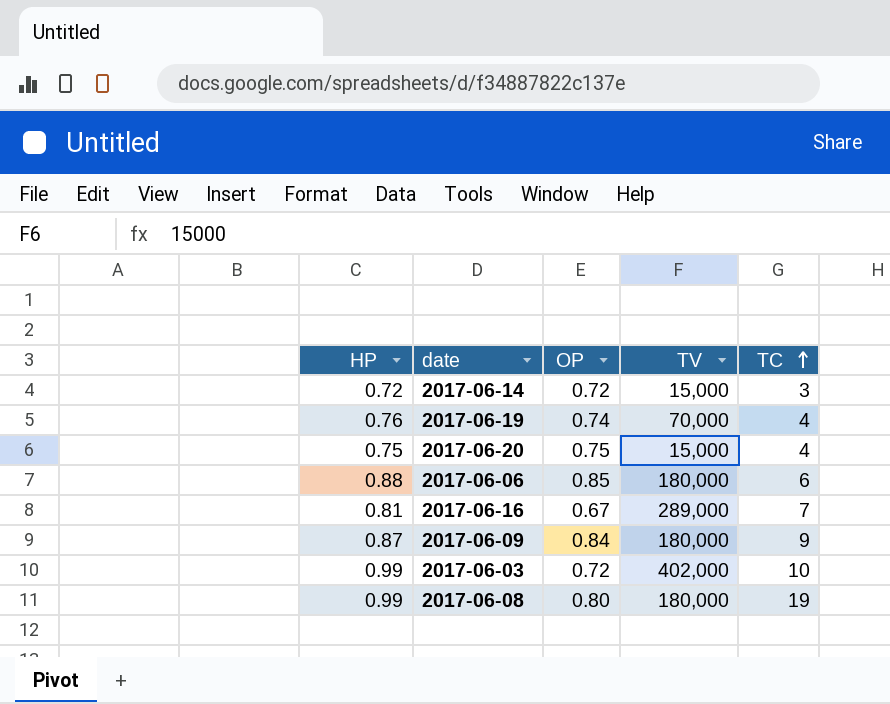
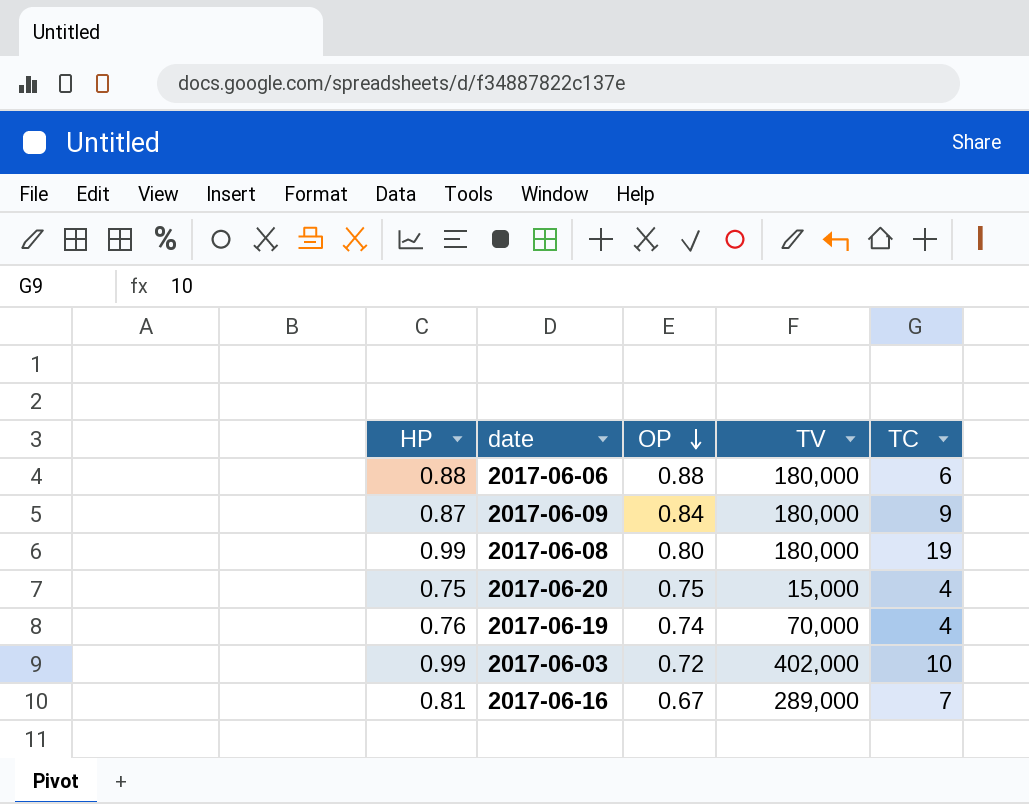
row order: TC ascending -> OP descending
row 2017-06-14: 0.72 | 0.72 | 15,000 | 3 -> none
2017-06-06 | OP: 0.85 -> 0.88

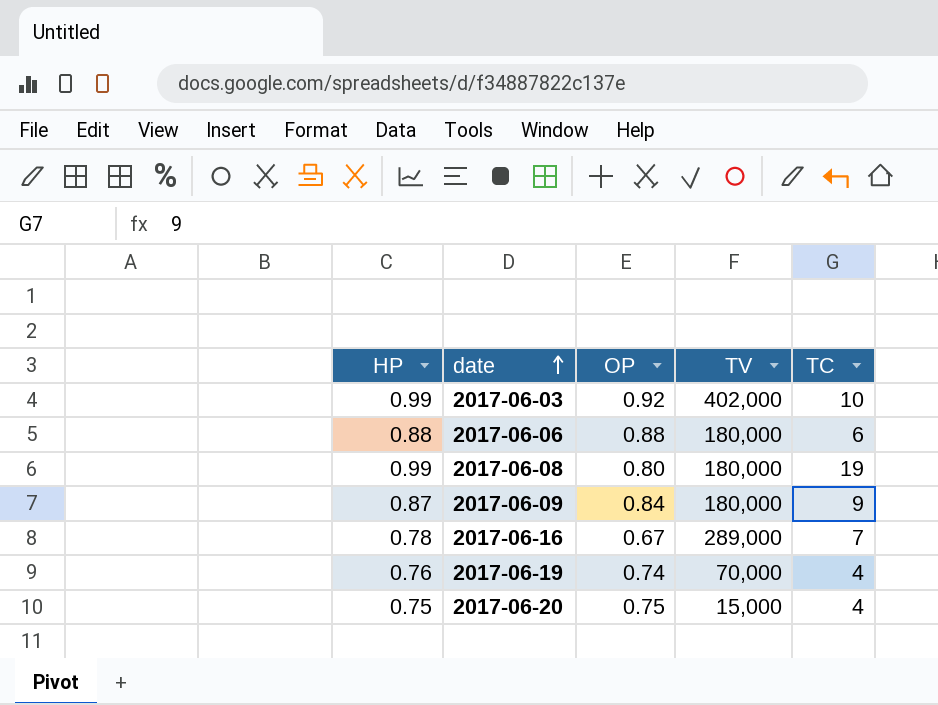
row order: OP descending -> date ascending
2017-06-03 | OP: 0.72 -> 0.92
2017-06-16 | HP: 0.81 -> 0.78

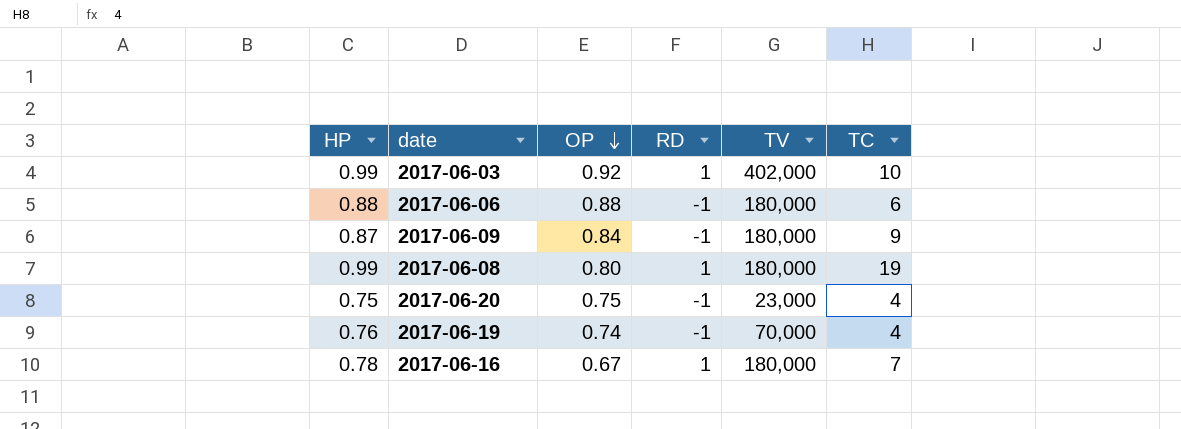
row order: date ascending -> OP descending
column RD | position: none -> 4
2017-06-20 | TV: 15,000 -> 23,000
2017-06-16 | TV: 289,000 -> 180,000

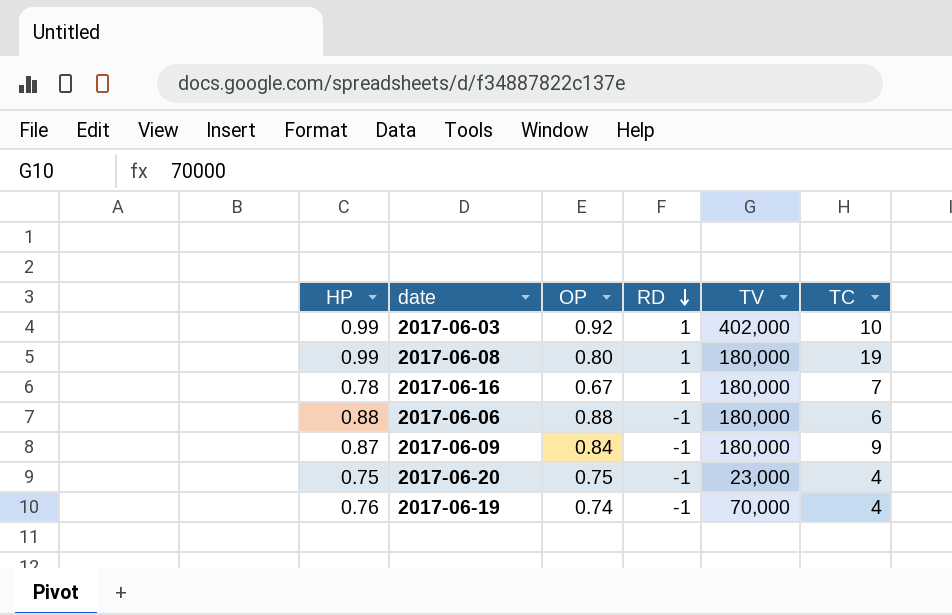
row order: OP descending -> RD descending

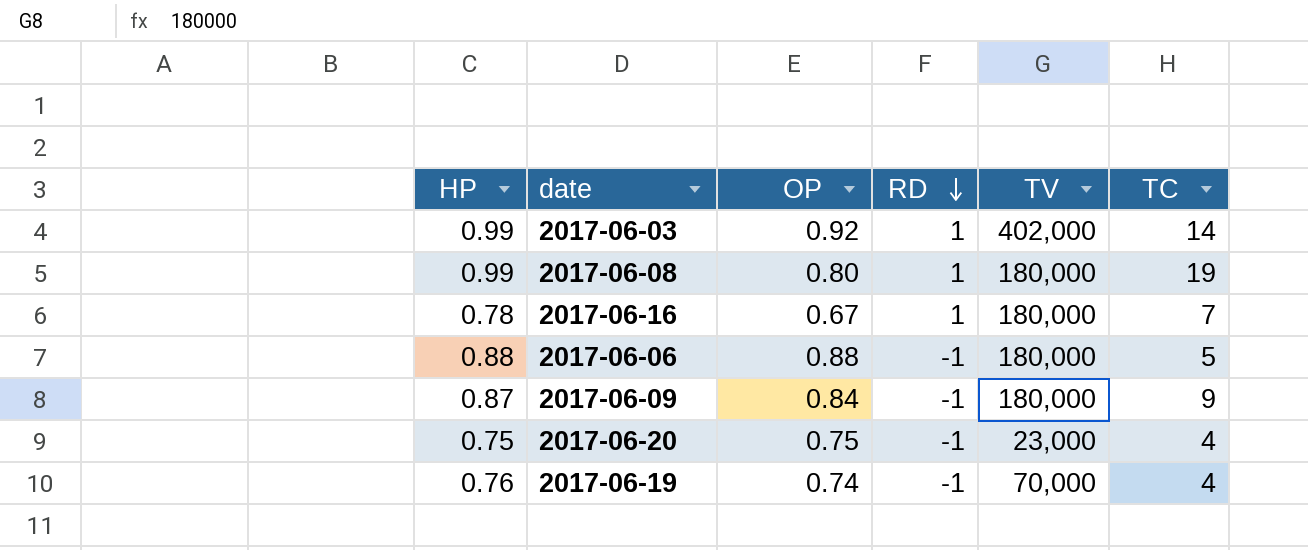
2017-06-03 | TC: 10 -> 14
2017-06-06 | TC: 6 -> 5

